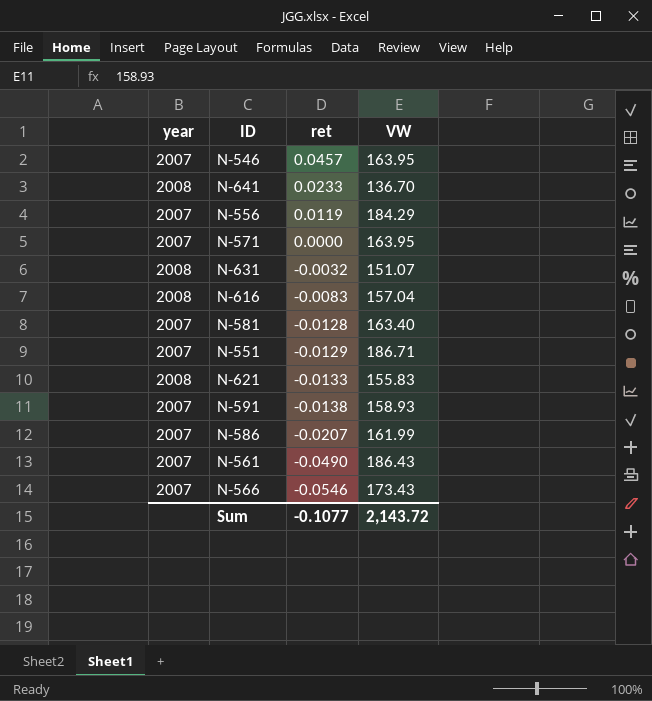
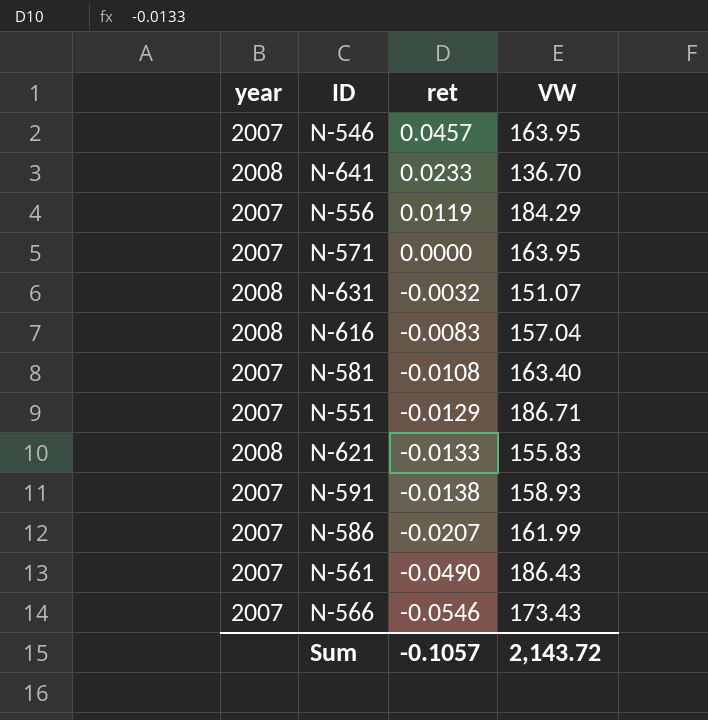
N-581 | ret: -0.0128 -> -0.0108
Sum | ret: -0.1077 -> -0.1057

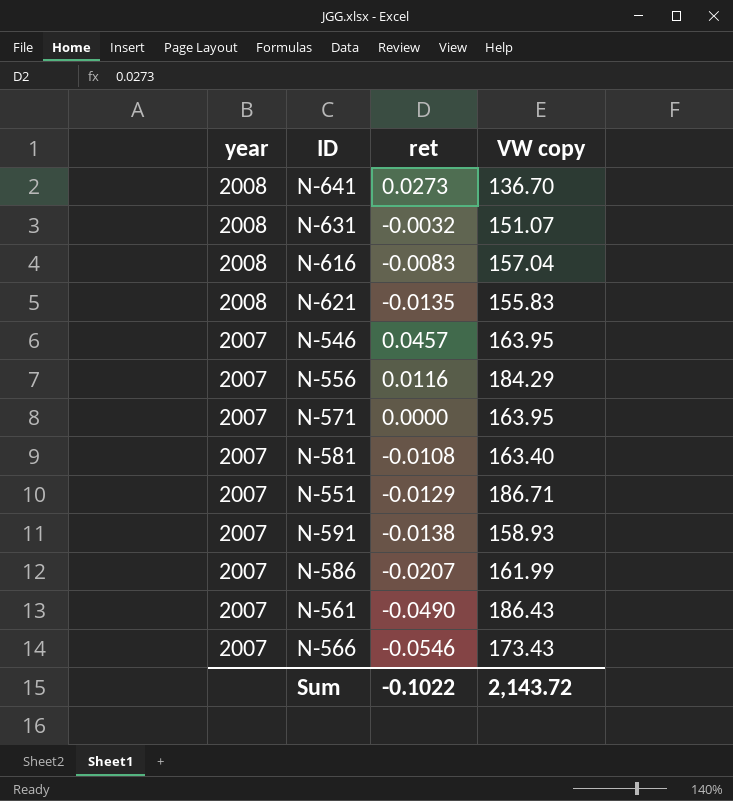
row order: ret descending -> year descending
column name: VW -> VW copy
N-641 | ret: 0.0233 -> 0.0273
N-621 | ret: -0.0133 -> -0.0135
N-556 | ret: 0.0119 -> 0.0116
Sum | ret: -0.1057 -> -0.1022

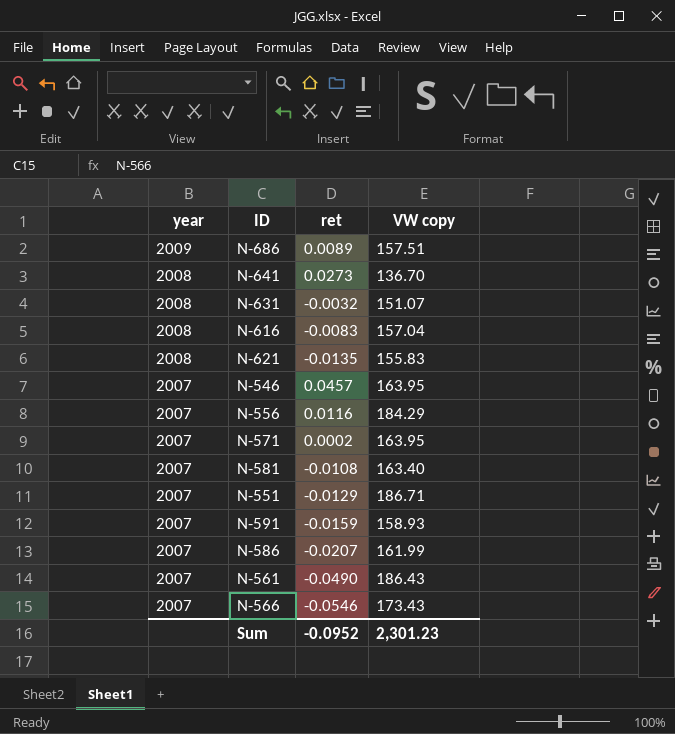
row N-686: none -> 2009 | 0.0089 | 157.51
N-571 | ret: 0.0000 -> 0.0002
N-591 | ret: -0.0138 -> -0.0159
Sum | ret: -0.1022 -> -0.0952
Sum | VW copy: 2,143.72 -> 2,301.23

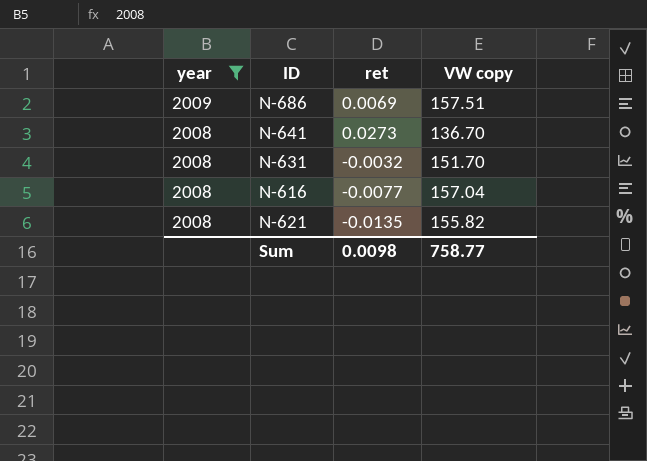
filter: none -> year != 2007
N-686 | ret: 0.0089 -> 0.0069
N-631 | VW copy: 151.07 -> 151.70
N-616 | ret: -0.0083 -> -0.0077
N-621 | VW copy: 155.83 -> 155.82
Sum | ret: -0.0952 -> 0.0098
Sum | VW copy: 2,301.23 -> 758.77

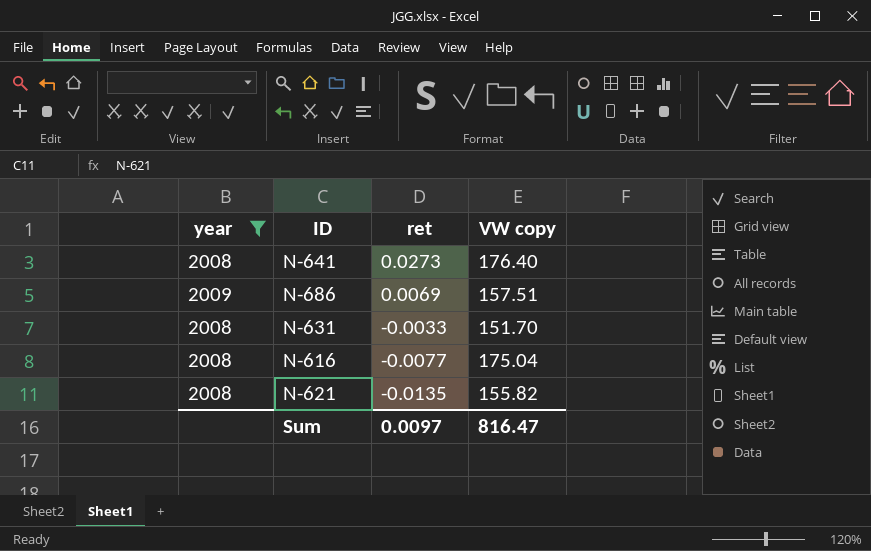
row order: year descending -> ret descending
N-641 | VW copy: 136.70 -> 176.40
N-631 | ret: -0.0032 -> -0.0033
N-616 | VW copy: 157.04 -> 175.04
Sum | ret: 0.0098 -> 0.0097
Sum | VW copy: 758.77 -> 816.47

